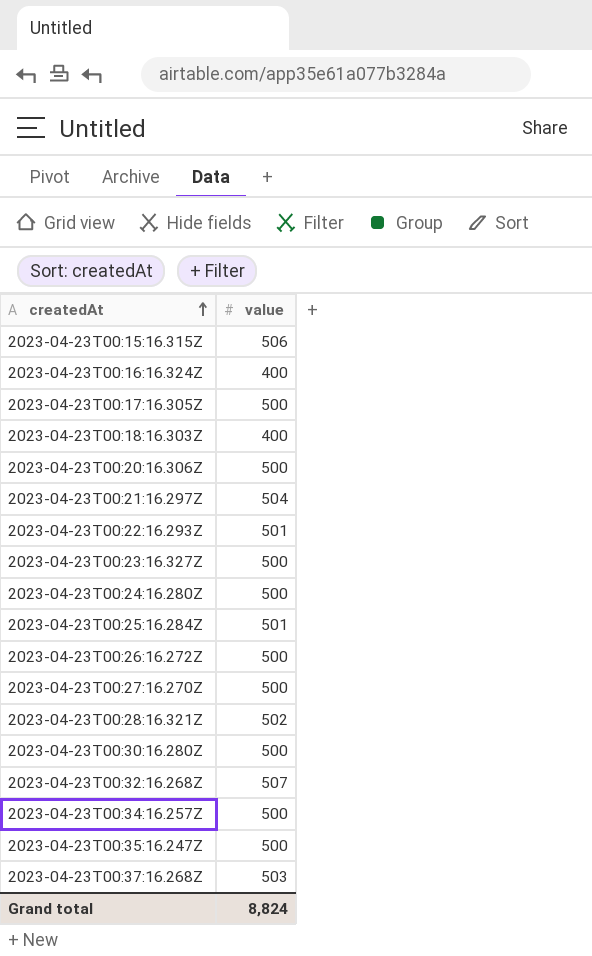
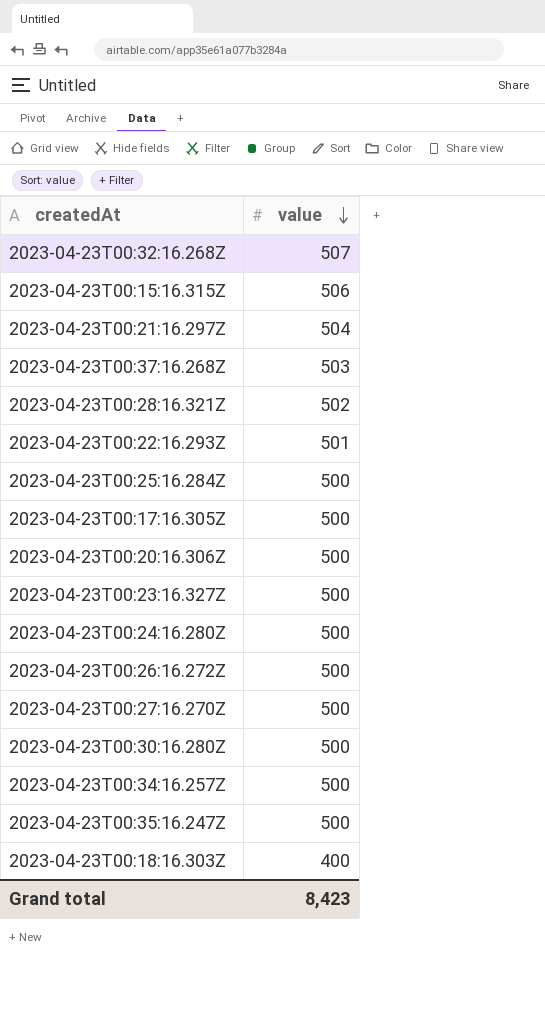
row order: createdAt ascending -> value descending
row 2023-04-23T00:16:16.324Z: 400 -> none
2023-04-23T00:25:16.284Z | value: 501 -> 500
Grand total | value: 8,824 -> 8,423

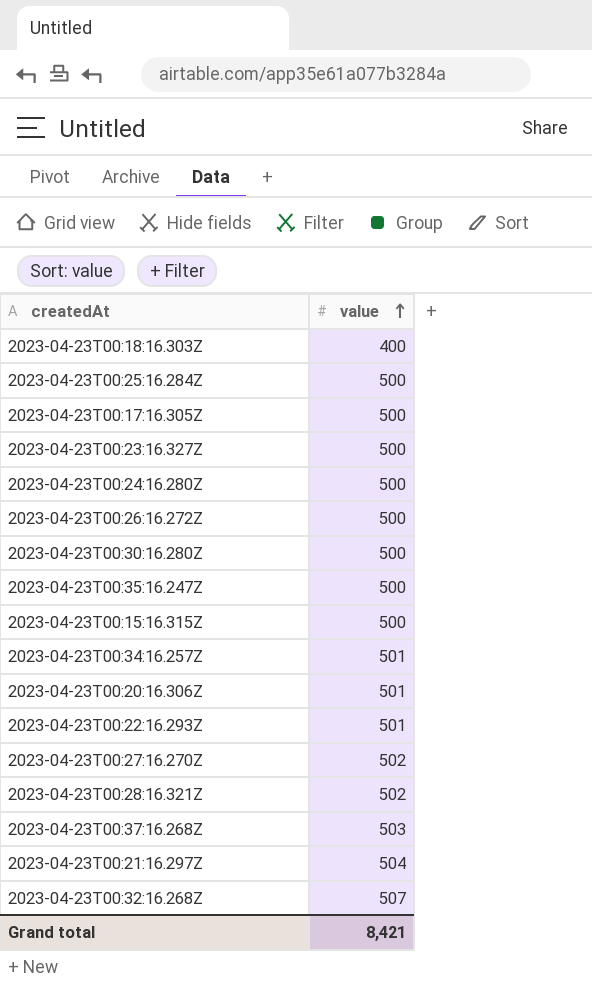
row order: value descending -> value ascending
2023-04-23T00:15:16.315Z | value: 506 -> 500
2023-04-23T00:34:16.257Z | value: 500 -> 501
2023-04-23T00:20:16.306Z | value: 500 -> 501
2023-04-23T00:27:16.270Z | value: 500 -> 502
Grand total | value: 8,423 -> 8,421

